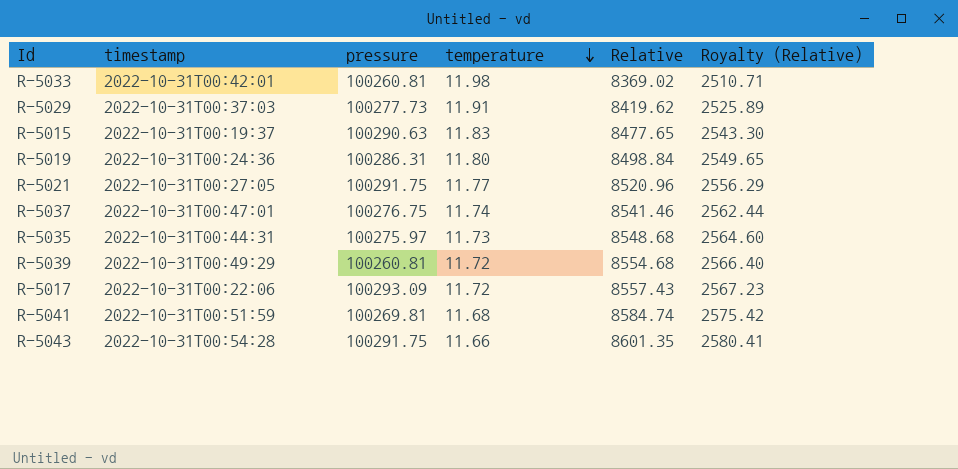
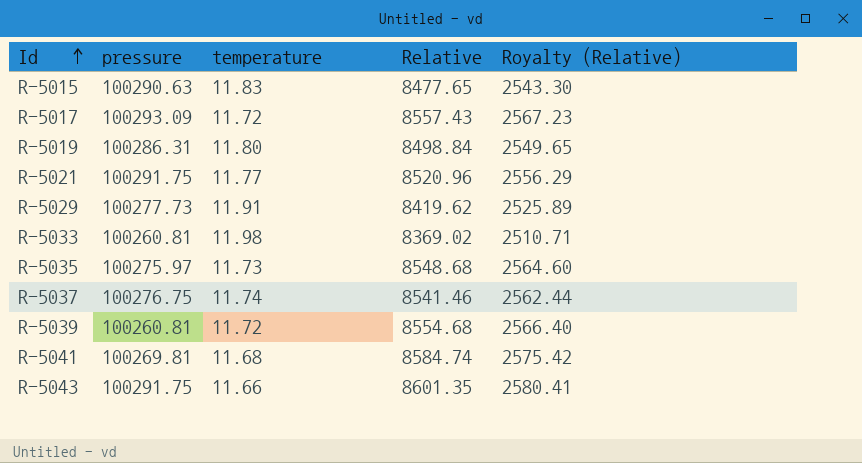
row order: temperature descending -> Id ascending
column timestamp | position: 2 -> none

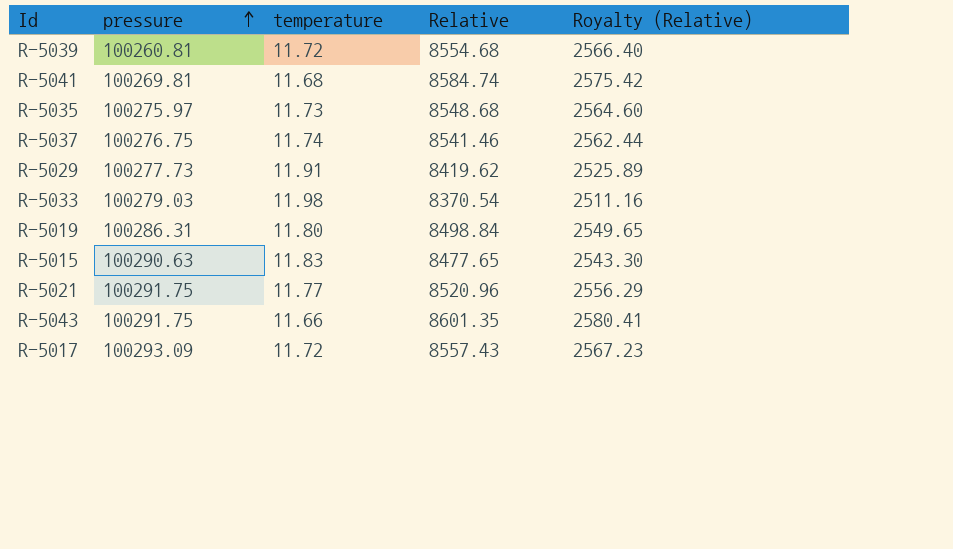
row order: Id ascending -> pressure ascending
R-5033 | pressure: 100260.81 -> 100279.03
R-5033 | Relative: 8369.02 -> 8370.54
R-5033 | Royalty (Relative): 2510.71 -> 2511.16

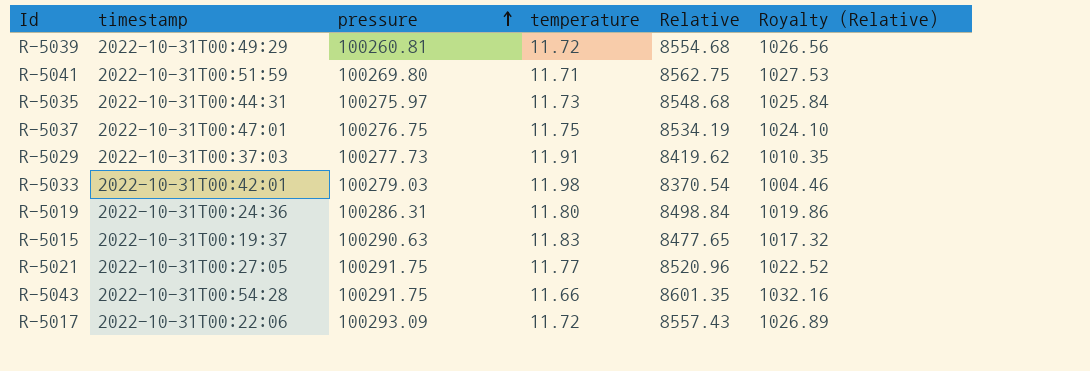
column timestamp | position: none -> 2
column Royalty (Relative) | formula: [Relative] * 0.3 -> [Relative] * 0.12
R-5041 | pressure: 100269.81 -> 100269.80
R-5041 | temperature: 11.68 -> 11.71
R-5041 | Relative: 8584.74 -> 8562.75
R-5037 | temperature: 11.74 -> 11.75
R-5037 | Relative: 8541.46 -> 8534.19

